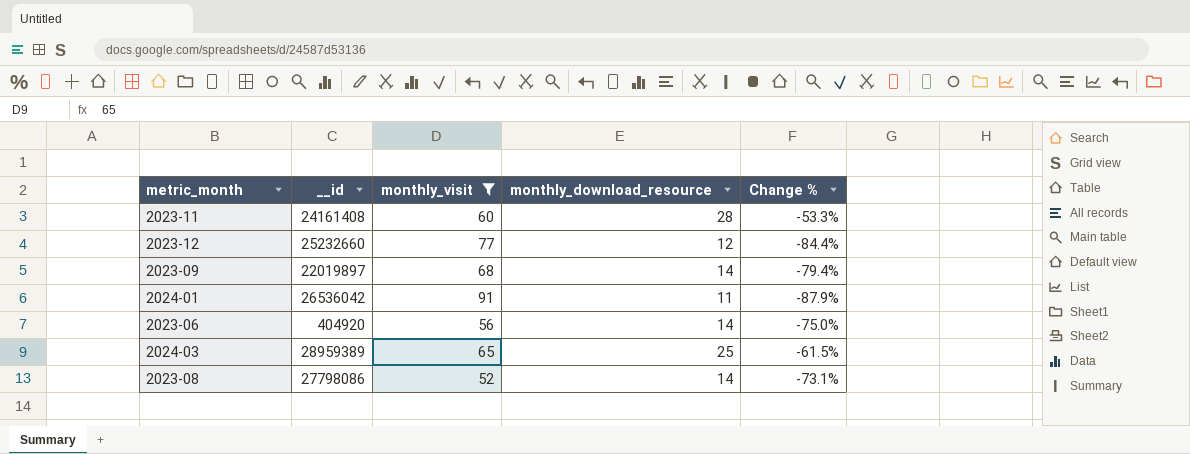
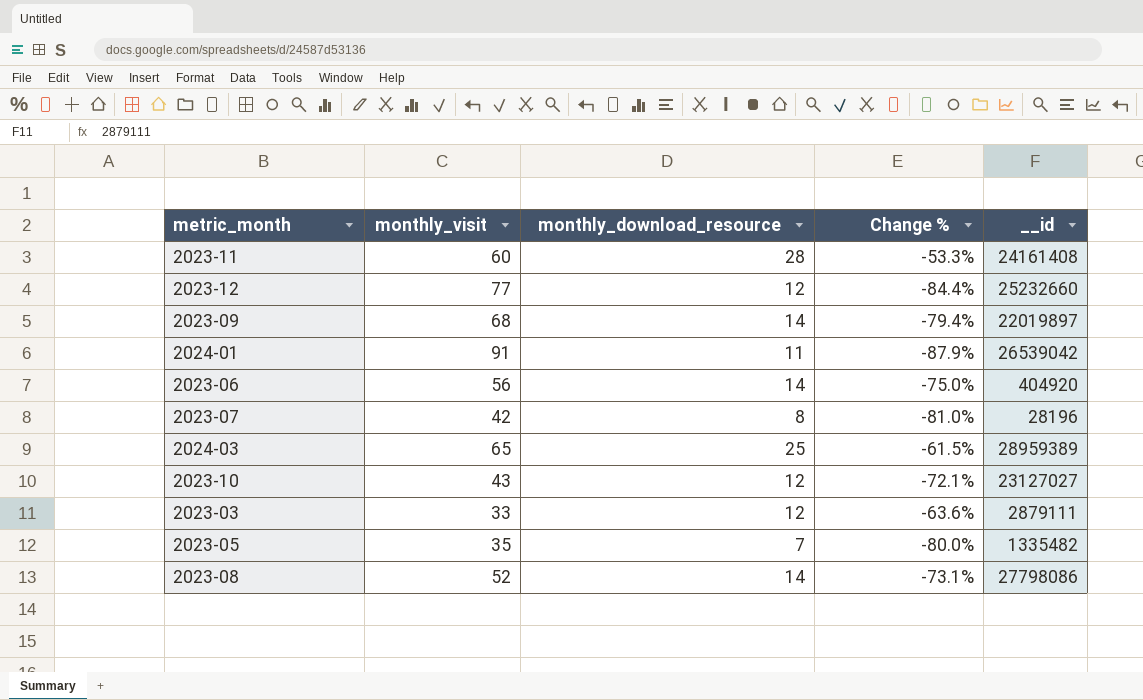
filter: monthly_visit >= 52 -> none
column __id | position: 2 -> 5
2024-01 | __id: 26536042 -> 26539042

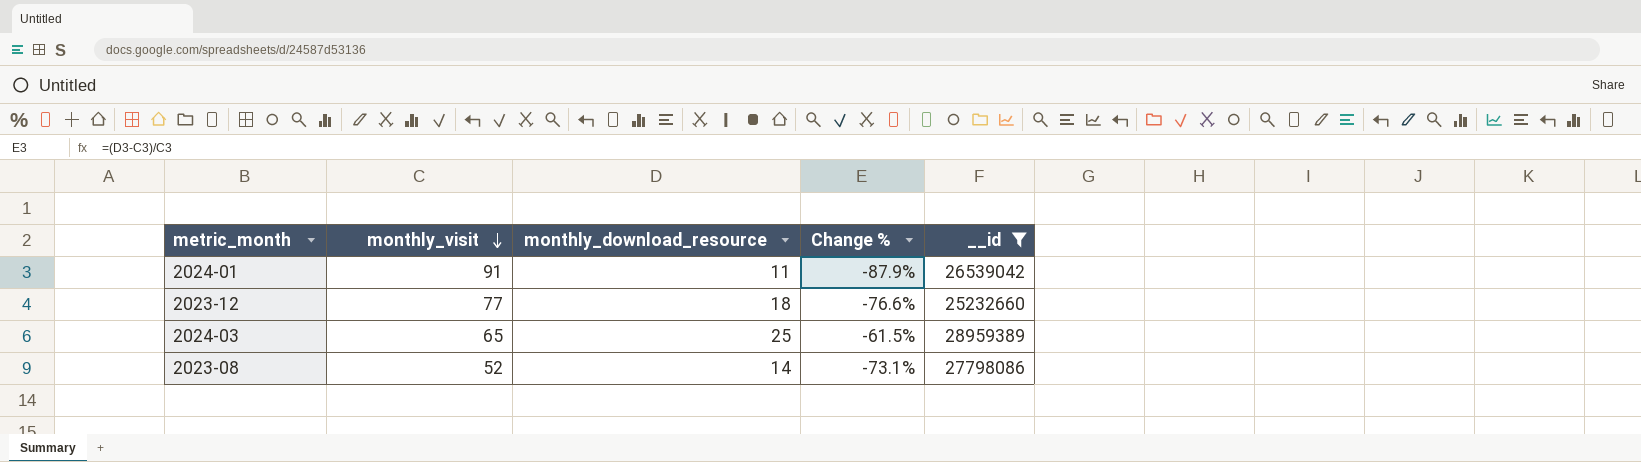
filter: none -> __id >= 25232660
row order: none -> monthly_visit descending
2023-12 | monthly_download_resource: 12 -> 18
2023-12 | Change %: -84.4% -> -76.6%

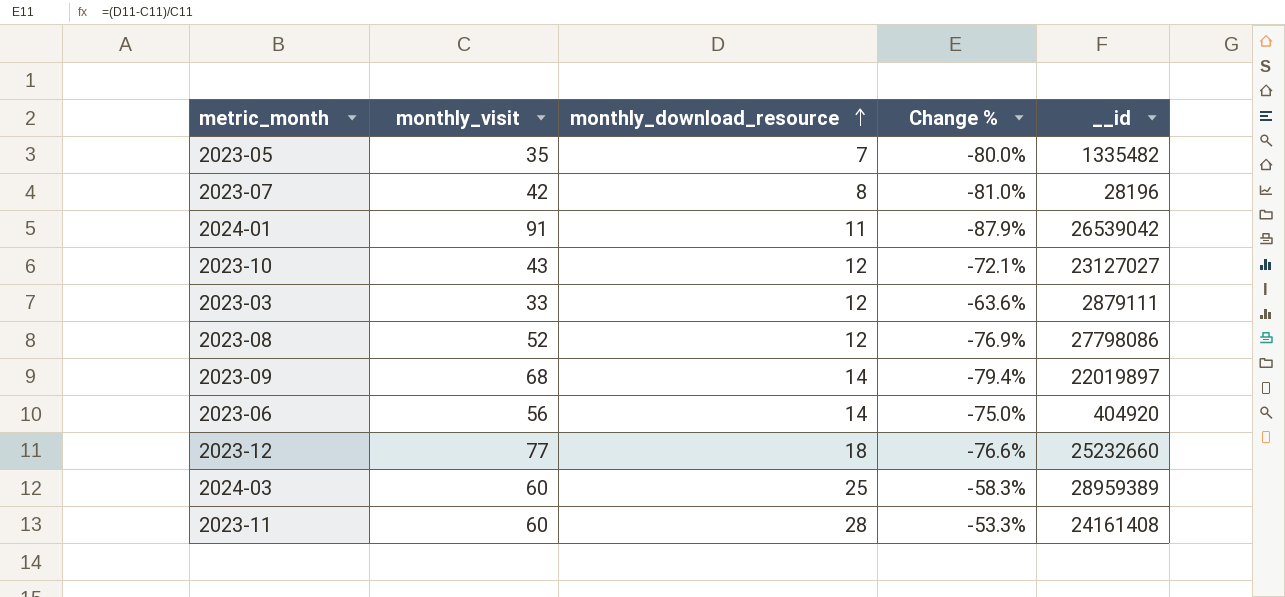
filter: __id >= 25232660 -> none
row order: monthly_visit descending -> monthly_download_resource ascending
2023-08 | monthly_download_resource: 14 -> 12
2023-08 | Change %: -73.1% -> -76.9%
2024-03 | monthly_visit: 65 -> 60
2024-03 | Change %: -61.5% -> -58.3%

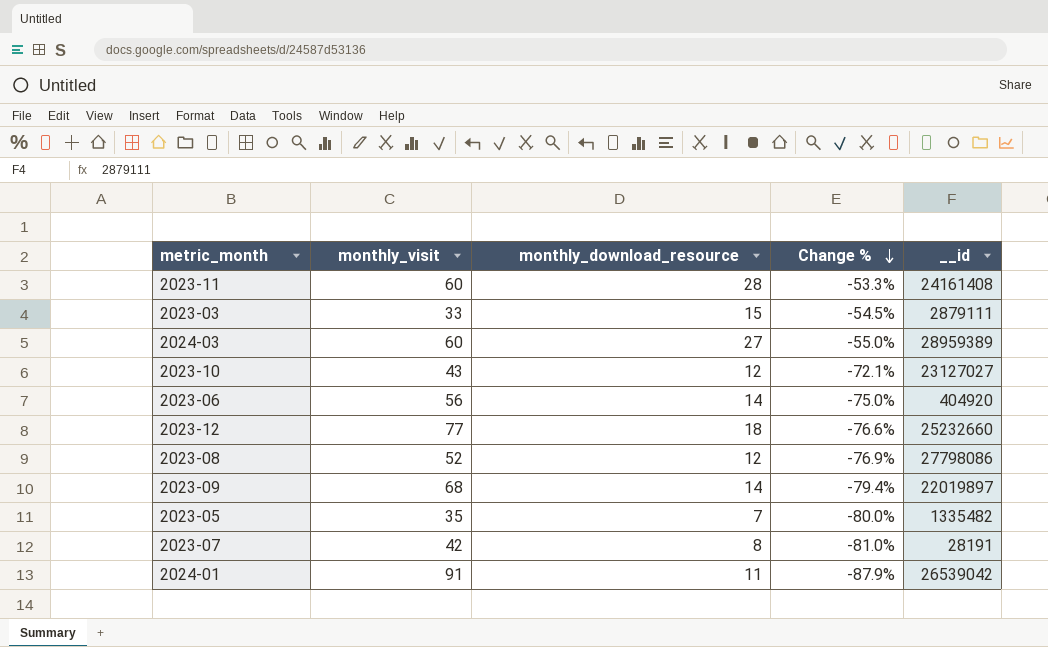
row order: monthly_download_resource ascending -> Change % descending
2023-03 | monthly_download_resource: 12 -> 15
2023-03 | Change %: -63.6% -> -54.5%
2024-03 | monthly_download_resource: 25 -> 27
2024-03 | Change %: -58.3% -> -55.0%
2023-07 | __id: 28196 -> 28191

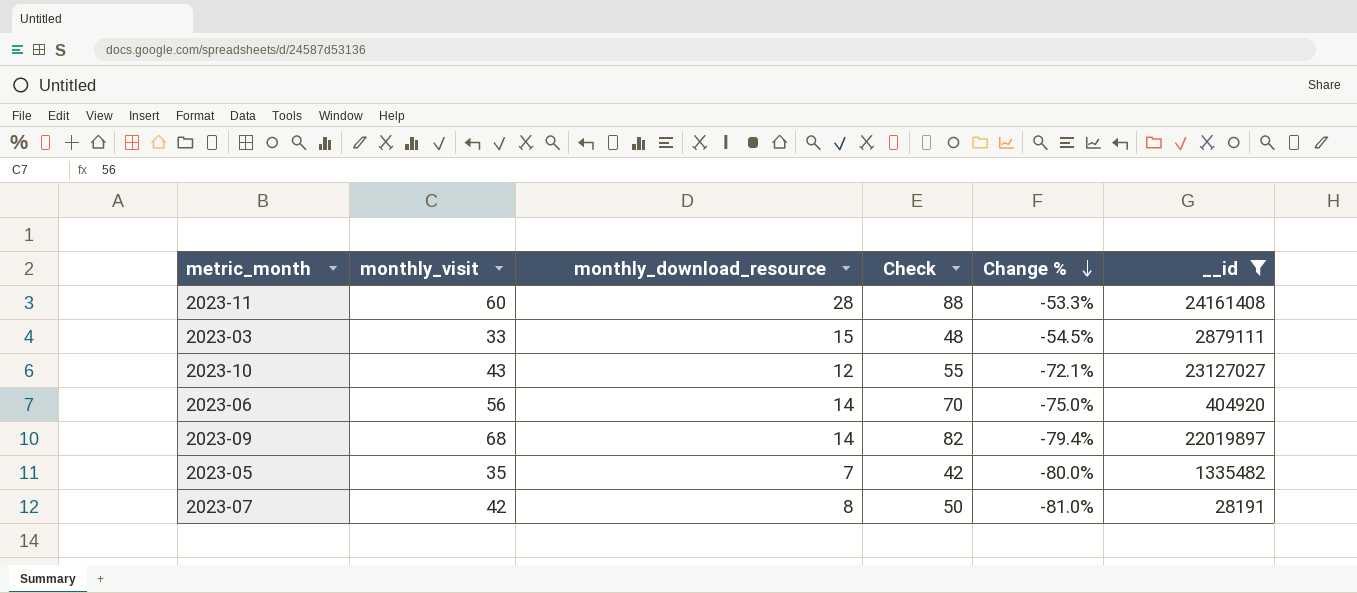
filter: none -> __id <= 24161408
column Check | formula: none -> [monthly_visit] + [monthly_download_resource]

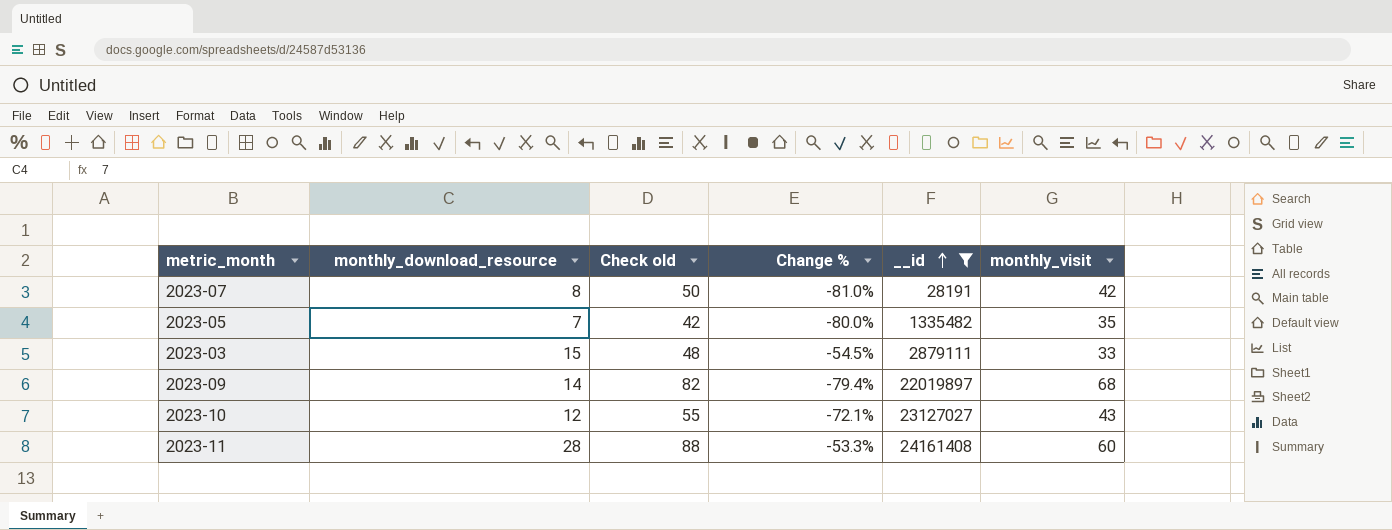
row order: Change % descending -> __id ascending
column name: Check -> Check old
column monthly_visit | position: 2 -> 6
row 2023-06: 56 | 14 | 70 | -75.0% | 404920 -> none

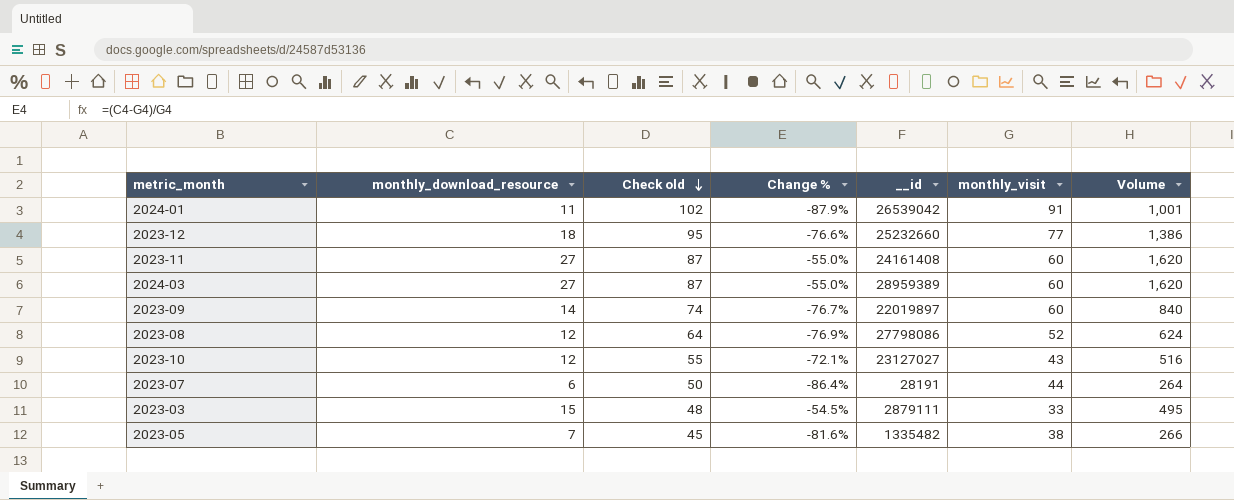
filter: __id <= 24161408 -> none
row order: __id ascending -> Check old descending
column Volume | formula: none -> [monthly_download_resource] * [monthly_visit]
2023-11 | monthly_download_resource: 28 -> 27
2023-11 | Check old: 88 -> 87
2023-11 | Change %: -53.3% -> -55.0%
2023-09 | Check old: 82 -> 74
2023-09 | Change %: -79.4% -> -76.7%
2023-09 | monthly_visit: 68 -> 60
2023-07 | monthly_download_resource: 8 -> 6
2023-07 | Change %: -81.0% -> -86.4%
2023-07 | monthly_visit: 42 -> 44
2023-05 | Check old: 42 -> 45
2023-05 | Change %: -80.0% -> -81.6%
2023-05 | monthly_visit: 35 -> 38

